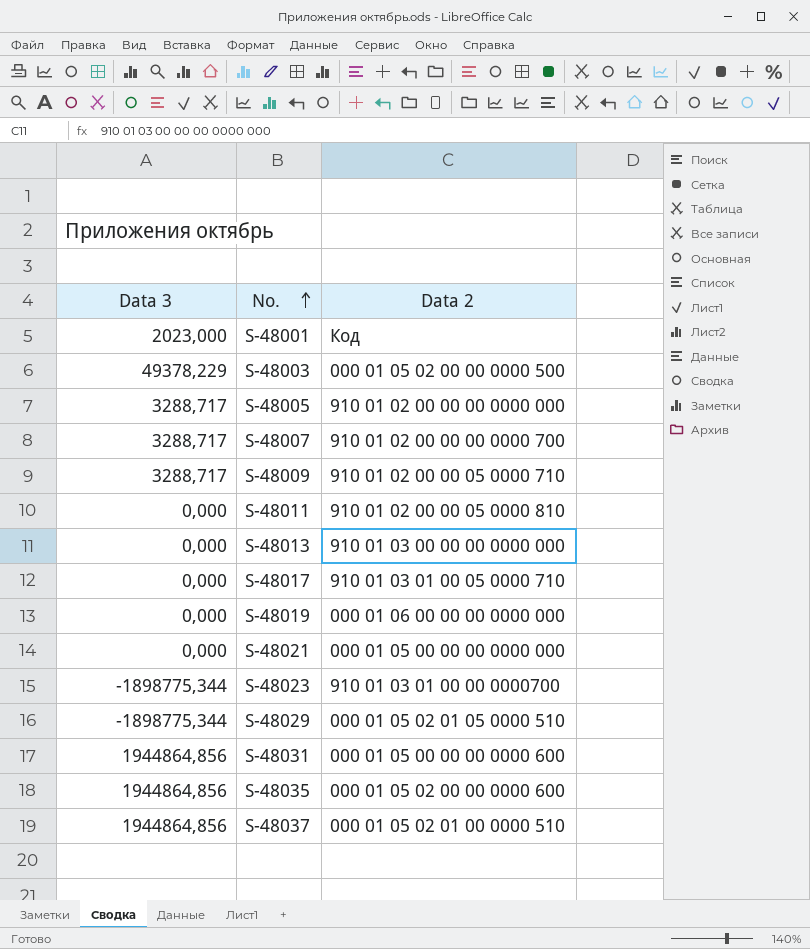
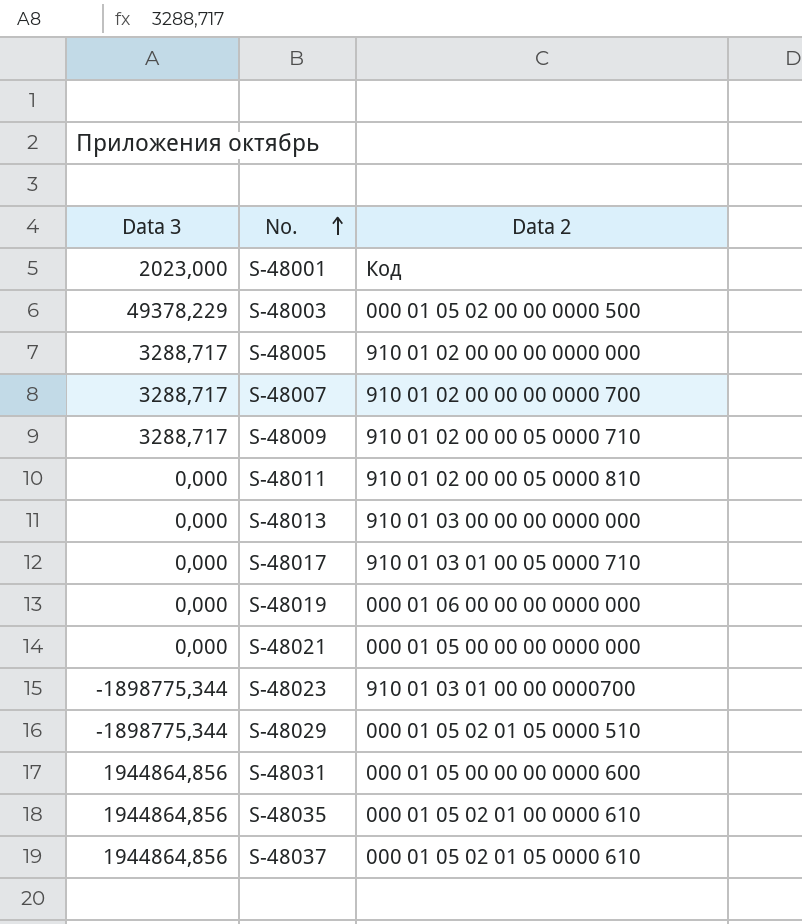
S-48035 | Data 2: 000 01 05 02 00 00 0000 600 -> 000 01 05 02 01 00 0000 610
S-48037 | Data 2: 000 01 05 02 01 00 0000 510 -> 000 01 05 02 01 05 0000 610

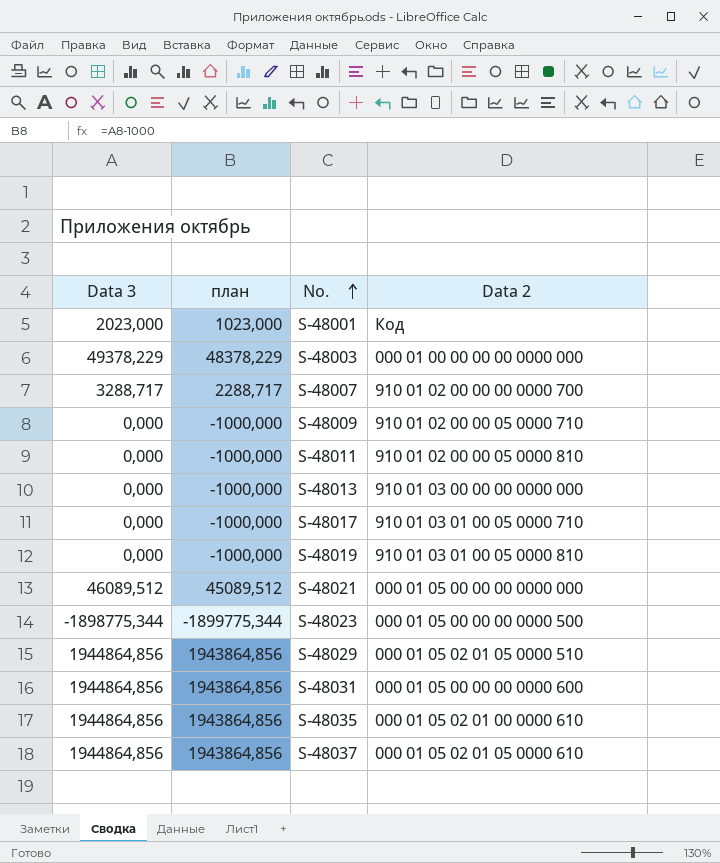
column план | formula: none -> [Data 3] - 1000
row S-48005: 3288,717 | 910 01 02 00 00 00 0000 000 -> none
S-48003 | Data 2: 000 01 05 02 00 00 0000 500 -> 000 01 00 00 00 00 0000 000
S-48009 | Data 3: 3288,717 -> 0,000
S-48019 | Data 2: 000 01 06 00 00 00 0000 000 -> 910 01 03 01 00 05 0000 810
S-48021 | Data 3: 0,000 -> 46089,512
S-48023 | Data 2: 910 01 03 01 00 00 0000700 -> 000 01 05 00 00 00 0000 500
S-48029 | Data 3: -1898775,344 -> 1944864,856

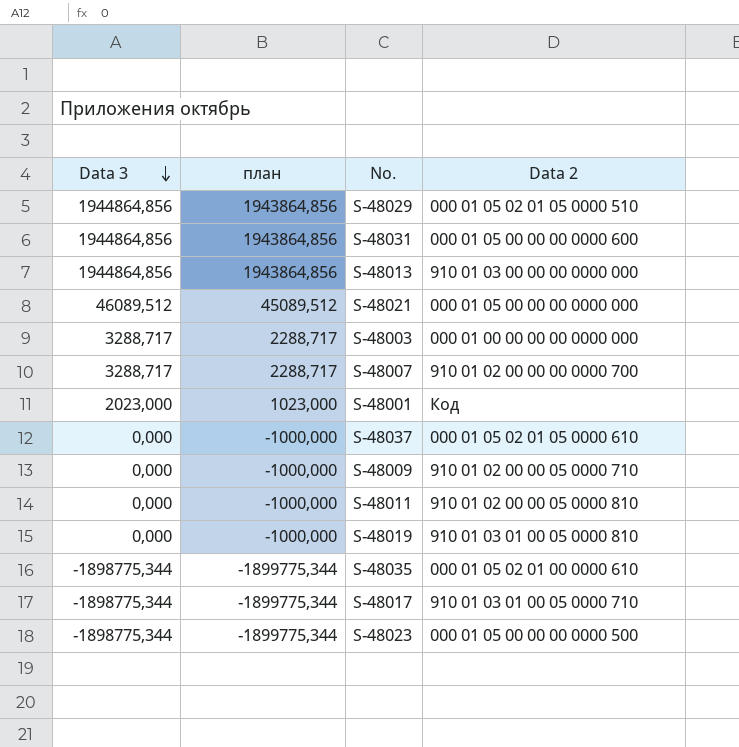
row order: No. ascending -> Data 3 descending
S-48013 | Data 3: 0,000 -> 1944864,856
S-48013 | план: -1000,000 -> 1943864,856
S-48003 | Data 3: 49378,229 -> 3288,717
S-48003 | план: 48378,229 -> 2288,717
S-48037 | Data 3: 1944864,856 -> 0,000
S-48037 | план: 1943864,856 -> -1000,000
S-48035 | Data 3: 1944864,856 -> -1898775,344
S-48035 | план: 1943864,856 -> -1899775,344
S-48017 | Data 3: 0,000 -> -1898775,344
S-48017 | план: -1000,000 -> -1899775,344

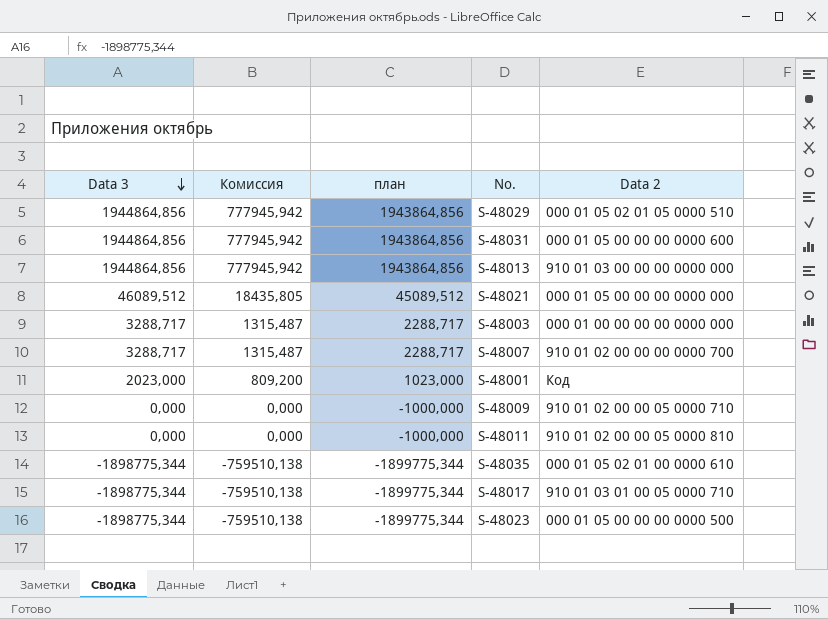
column Комиссия | formula: none -> [Data 3] * 0,4
row S-48037: 0,000 | -1000,000 | 000 01 05 02 01 05 0000 610 -> none
row S-48019: 0,000 | -1000,000 | 910 01 03 01 00 05 0000 810 -> none

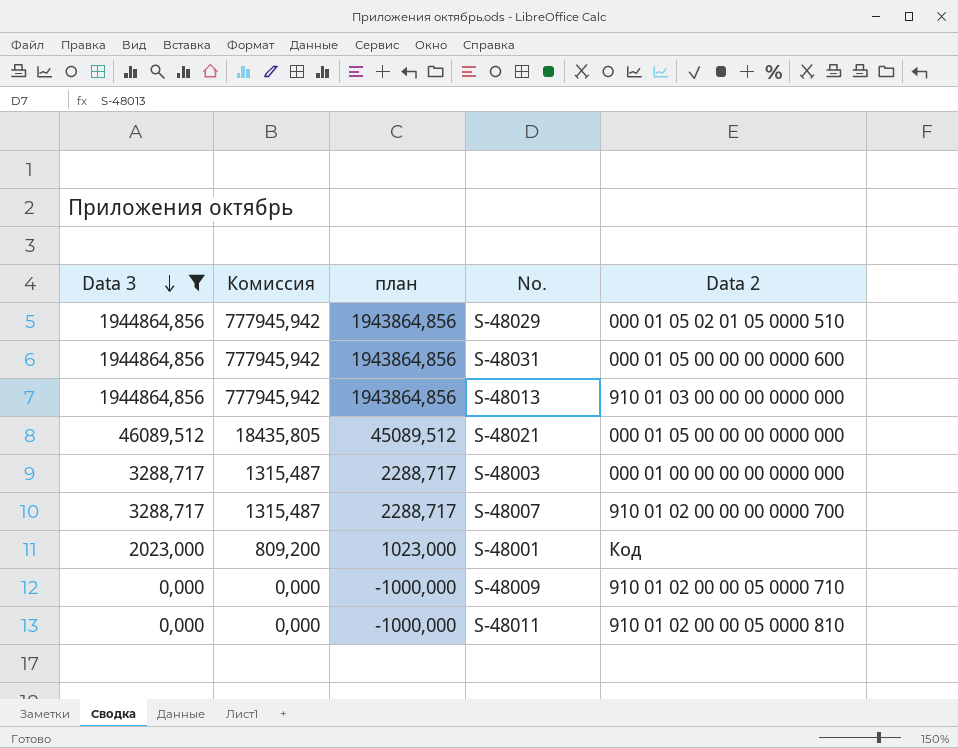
filter: none -> Data 3 != -1898775,344

